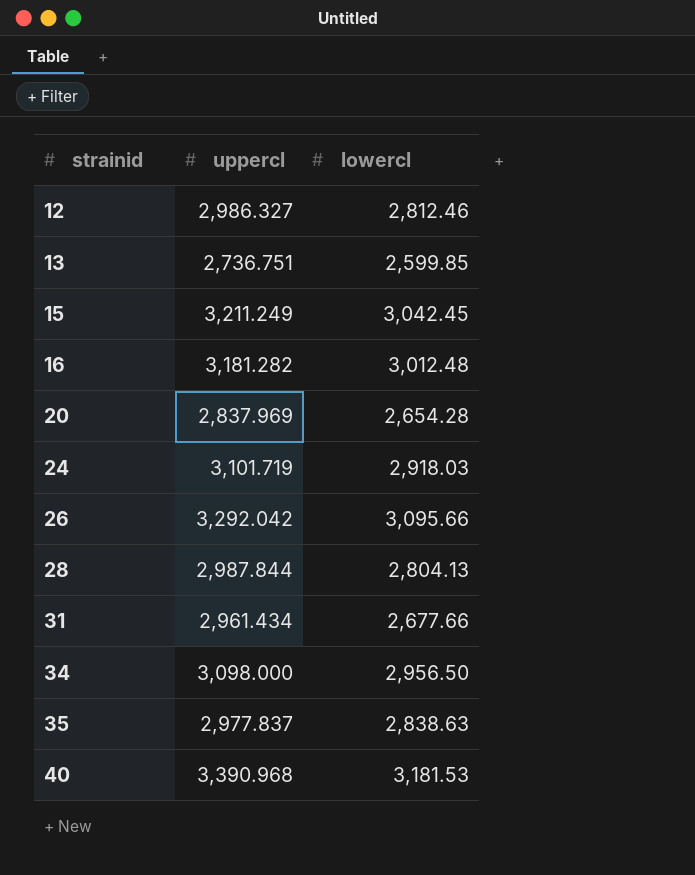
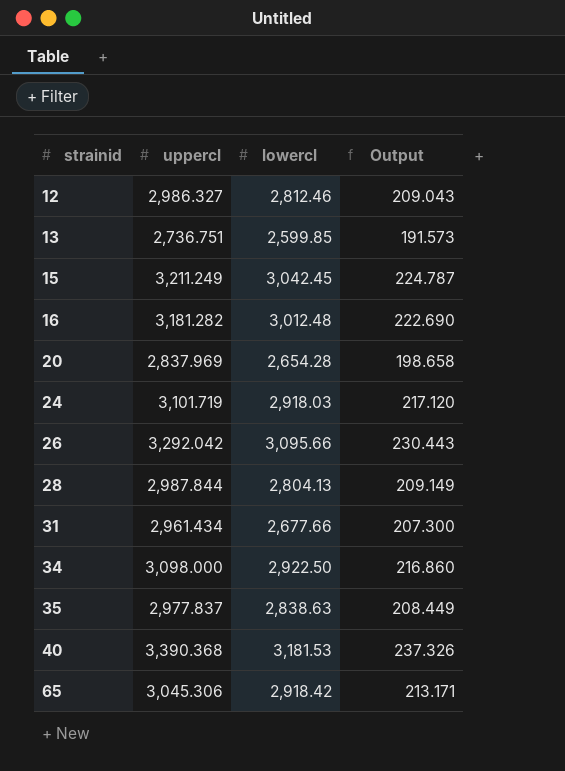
column Output | formula: none -> [uppercl] * 0.07
34 | lowercl: 2,956.50 -> 2,922.50
40 | uppercl: 3,390.968 -> 3,390.368
row 65: none -> 3,045.306 | 2,918.42 | 213.171

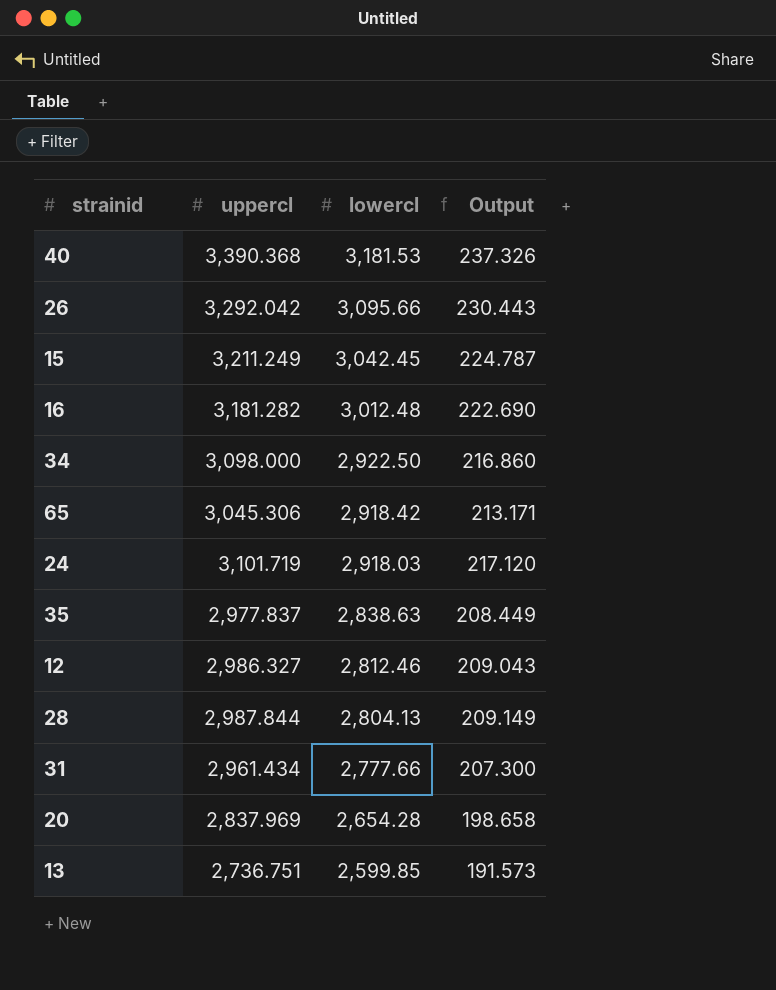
row order: strainid ascending -> lowercl descending
31 | lowercl: 2,677.66 -> 2,777.66

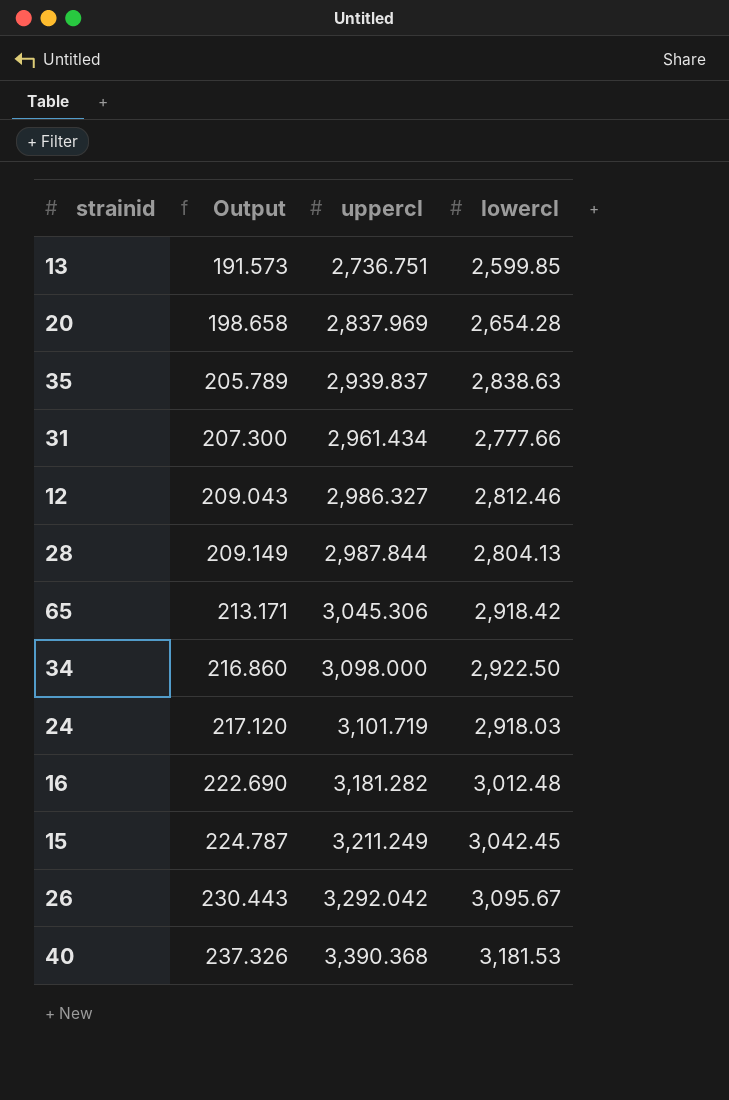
row order: lowercl descending -> Output ascending
column Output | position: 4 -> 2
35 | Output: 208.449 -> 205.789
35 | uppercl: 2,977.837 -> 2,939.837
26 | lowercl: 3,095.66 -> 3,095.67

